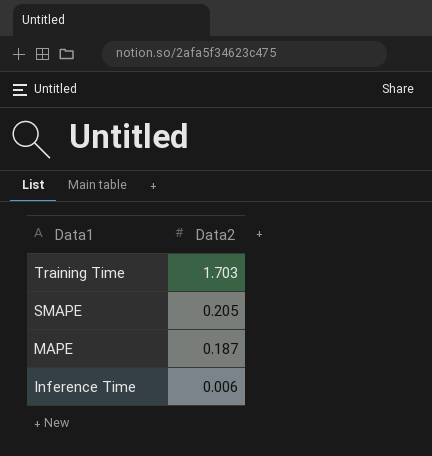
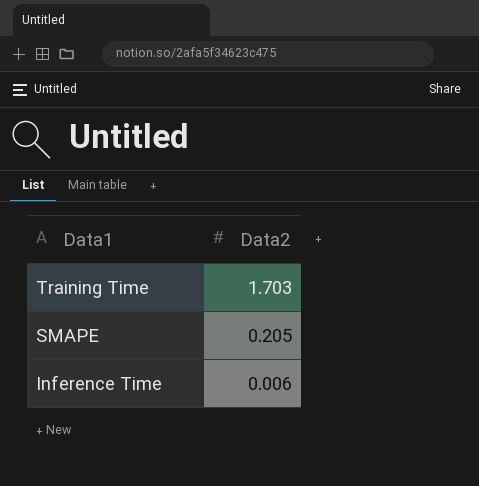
row MAPE: 0.187 -> none

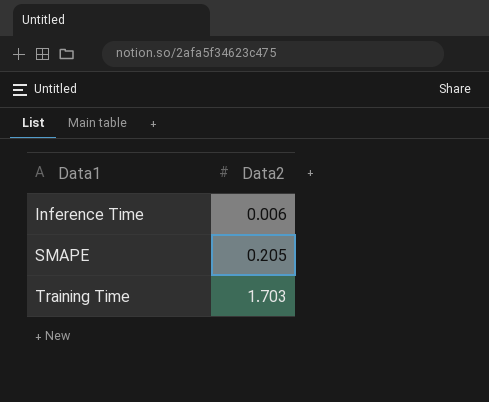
row order: Data1 descending -> Data1 ascending

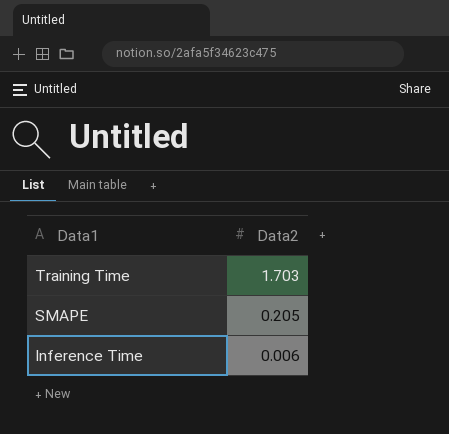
row order: Data1 ascending -> Data1 descending

